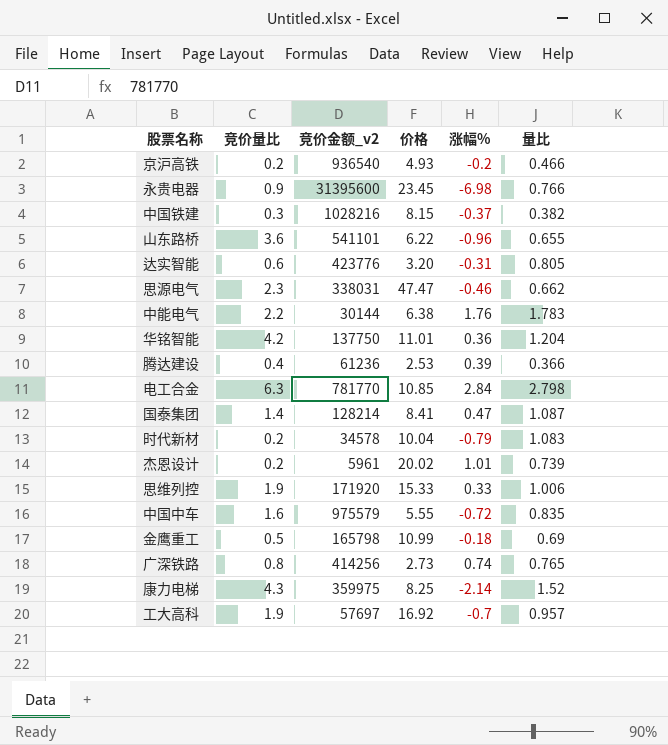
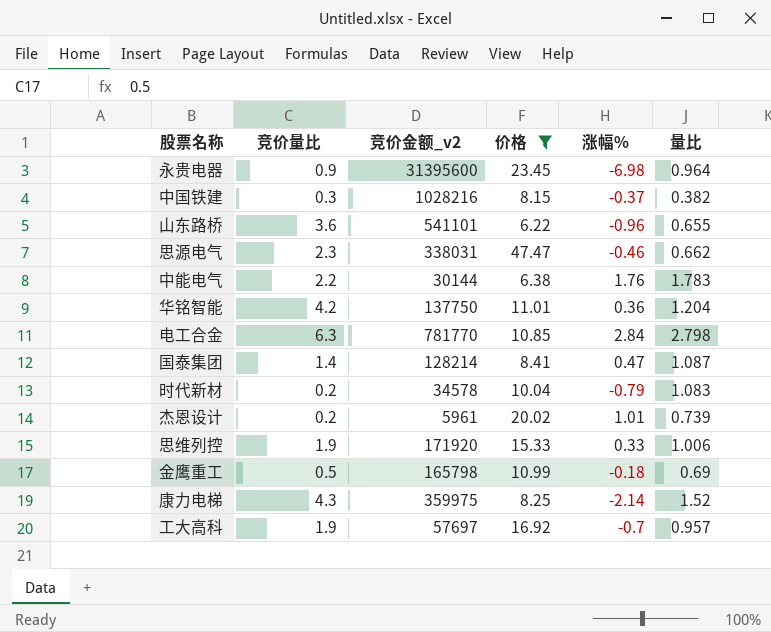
filter: none -> 价格 >= 6.22
永贵电器 | 量比: 0.766 -> 0.964

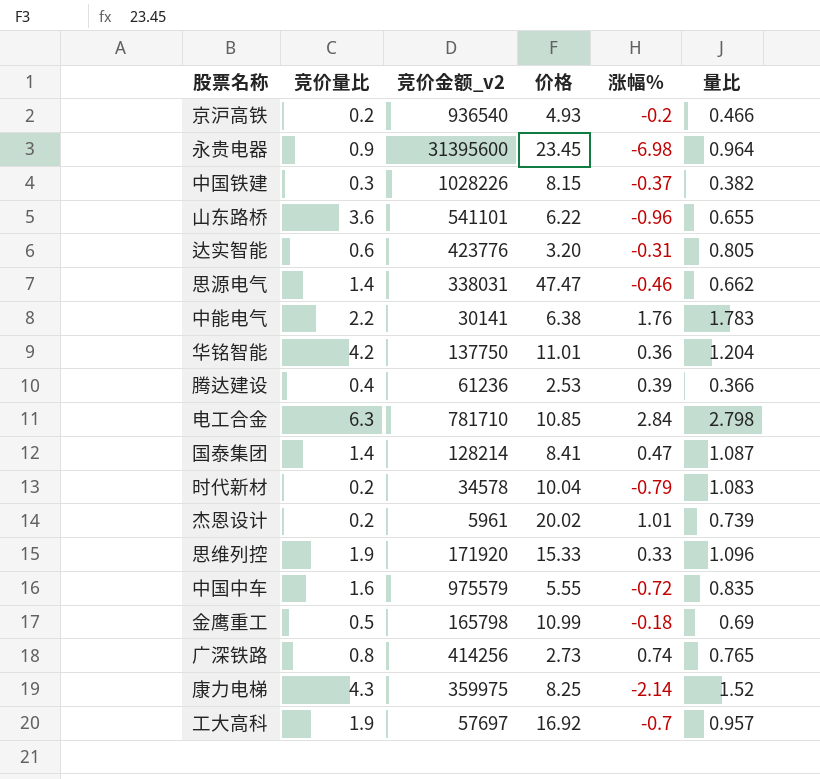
filter: 价格 >= 6.22 -> none
中国铁建 | 竞价金额_v2: 1028216 -> 1028226
思源电气 | 竞价量比: 2.3 -> 1.4
中能电气 | 竞价金额_v2: 30144 -> 30141
电工合金 | 竞价金额_v2: 781770 -> 781710
思维列控 | 量比: 1.006 -> 1.096

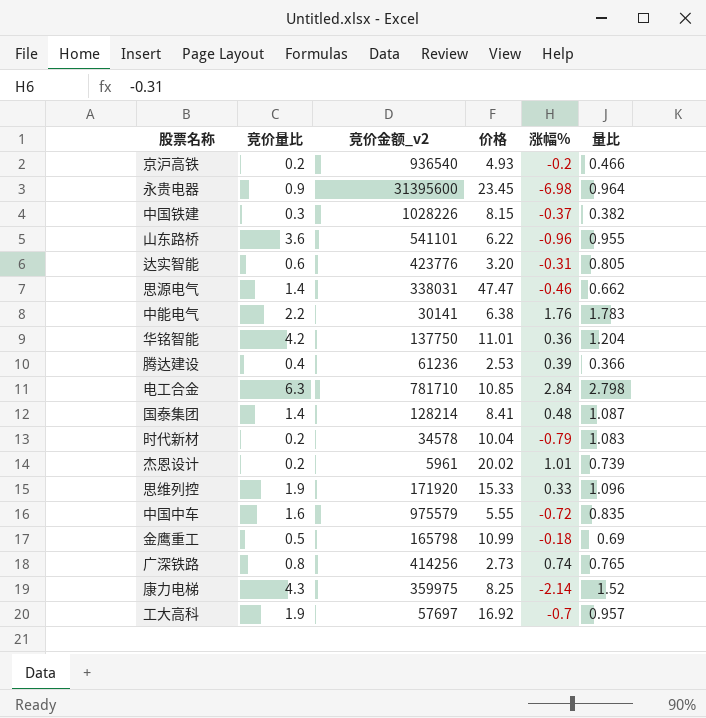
山东路桥 | 量比: 0.655 -> 0.955
国泰集团 | 涨幅%: 0.47 -> 0.48

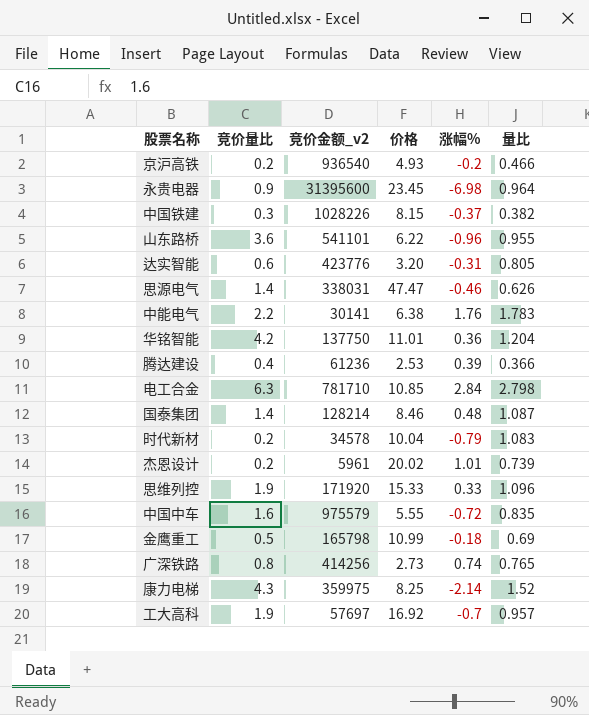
思源电气 | 量比: 0.662 -> 0.626
国泰集团 | 价格: 8.41 -> 8.46

